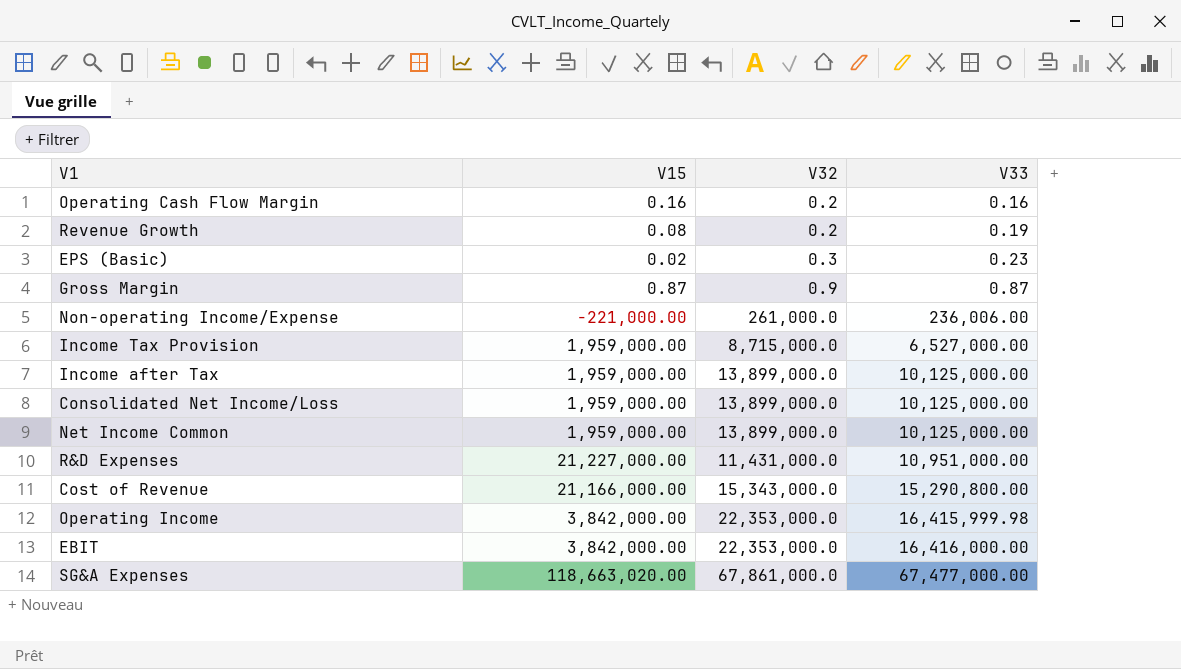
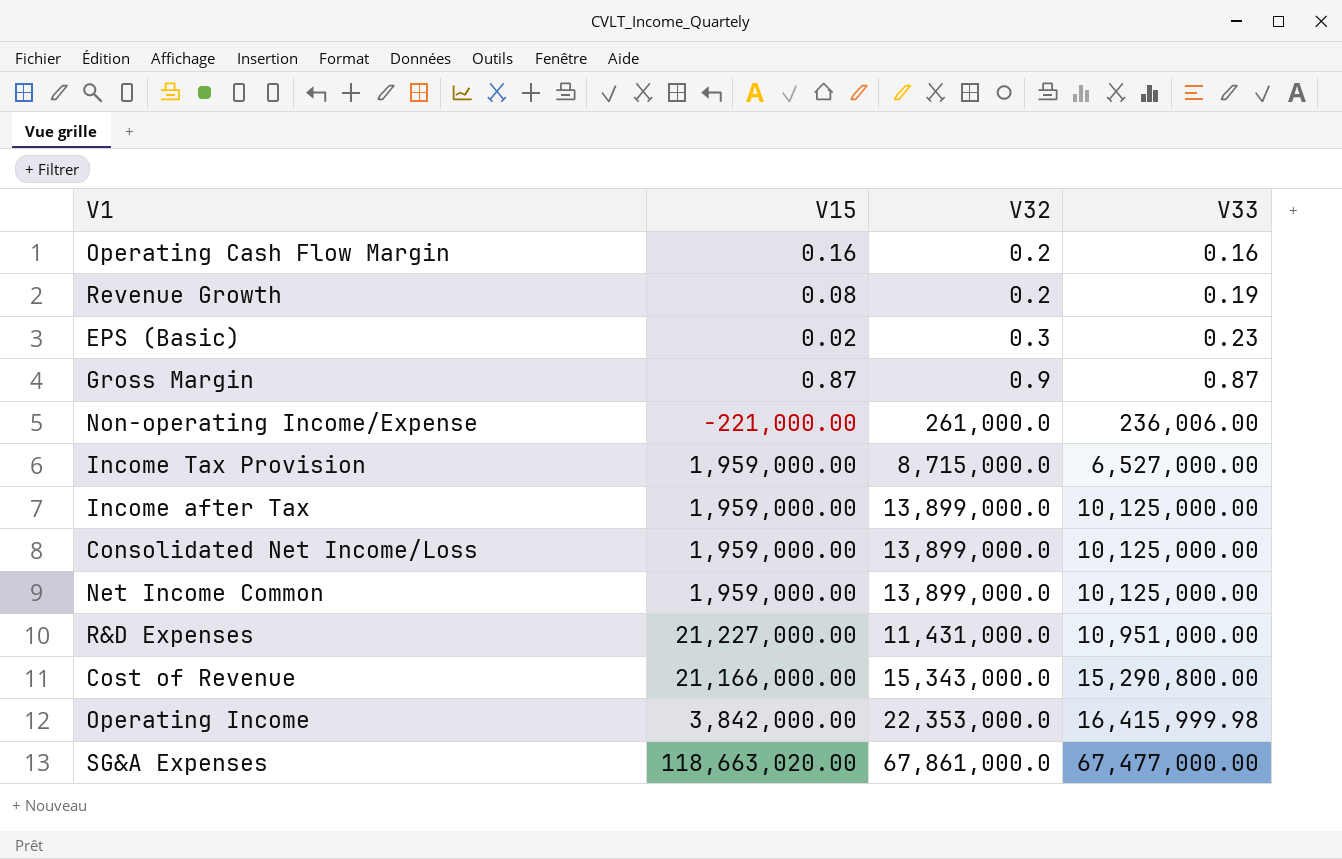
row EBIT: 3,842,000.00 | 22,353,000.0 | 16,416,000.00 -> none

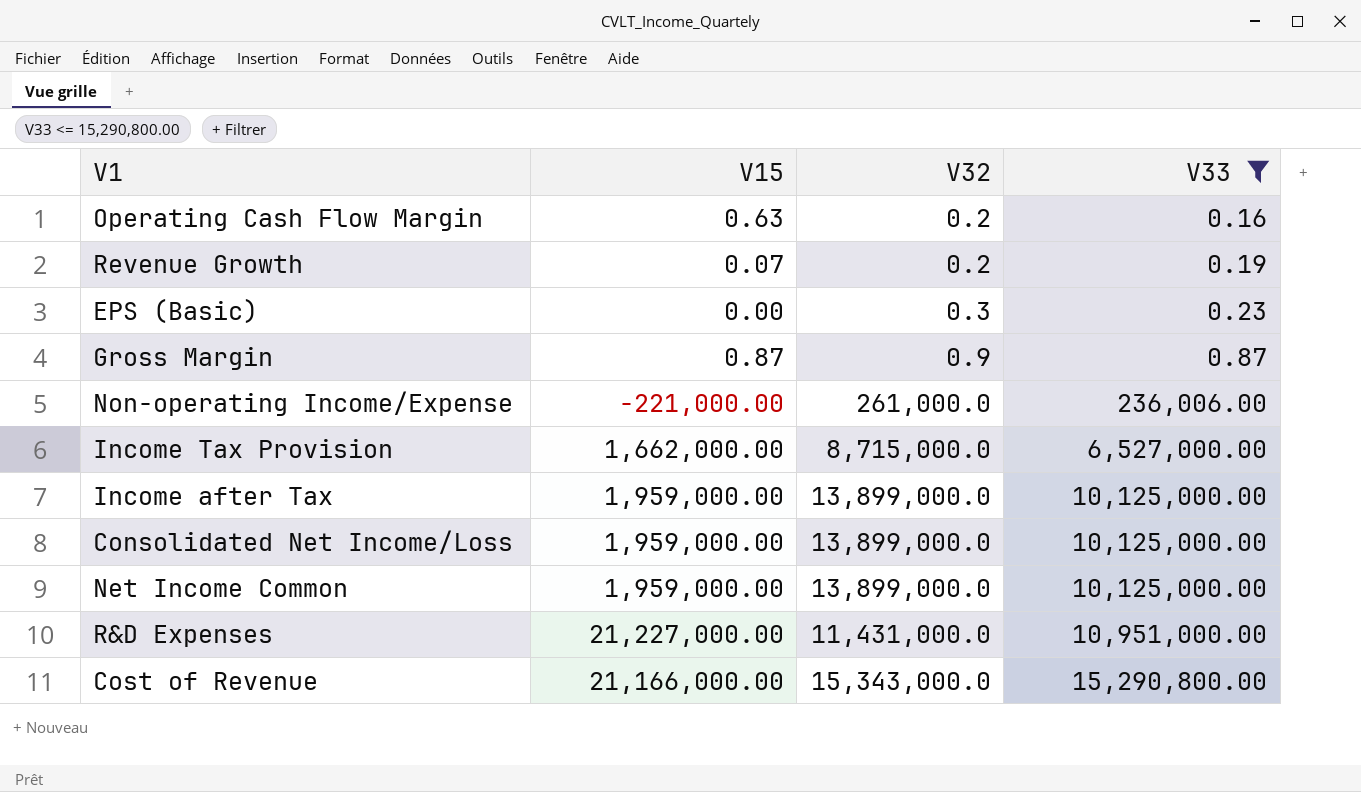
filter: none -> V33 <= 15,290,800.00
Operating Cash Flow Margin | V15: 0.16 -> 0.63
Revenue Growth | V15: 0.08 -> 0.07
EPS (Basic) | V15: 0.02 -> 0.00
Income Tax Provision | V15: 1,959,000.00 -> 1,662,000.00

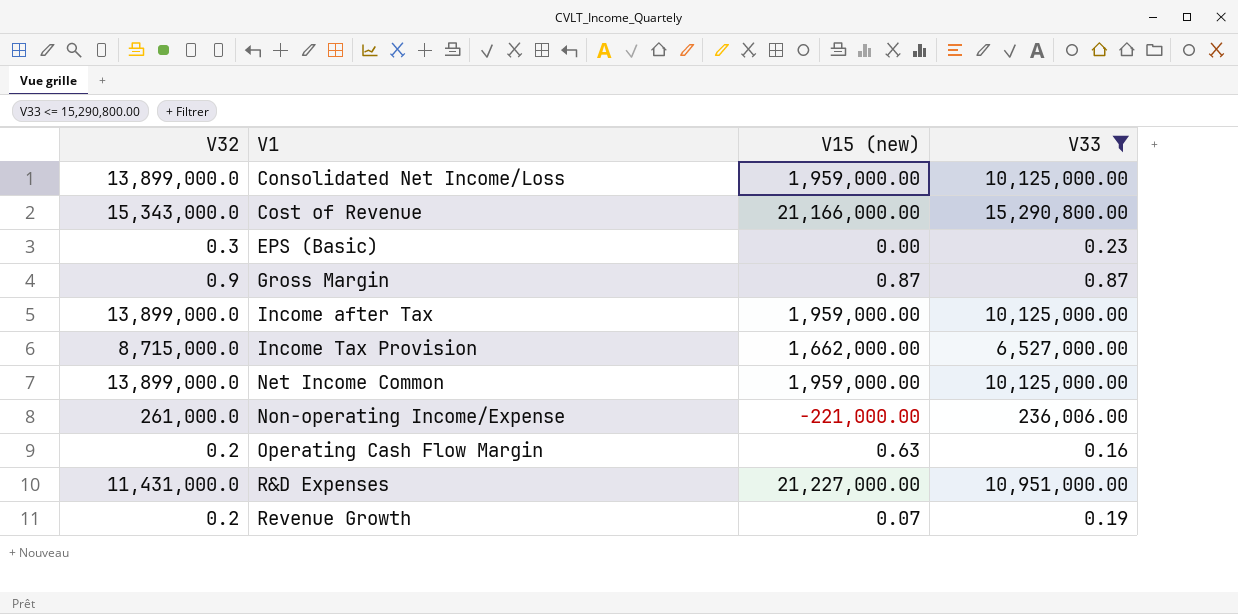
row order: V33 ascending -> V1 ascending
column V32 | position: 3 -> 1
column name: V15 -> V15 (new)

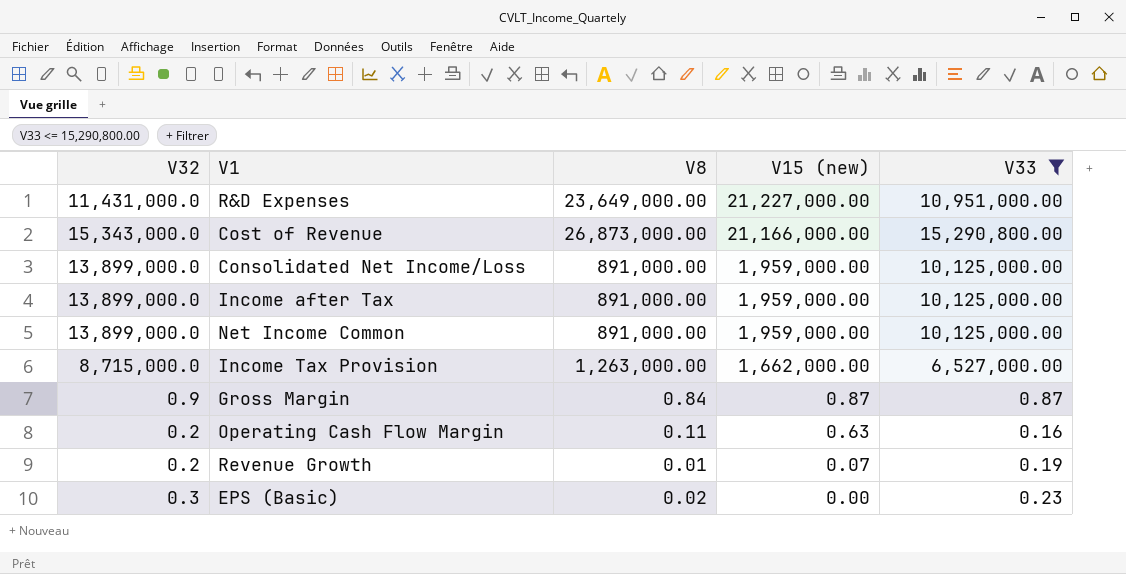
row order: V1 ascending -> V15 (new) descending
column V8 | position: none -> 3
row Non-operating Income/Expense: 261,000.0 | -221,000.00 | 236,006.00 -> none

